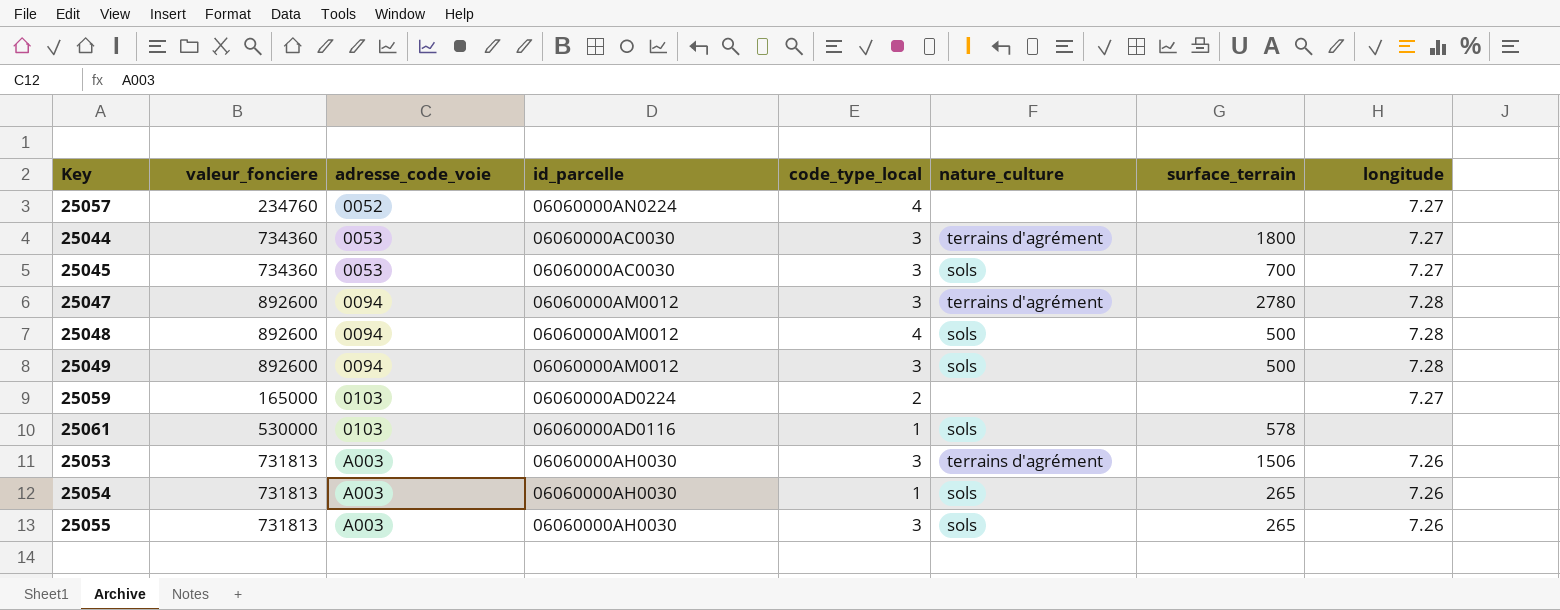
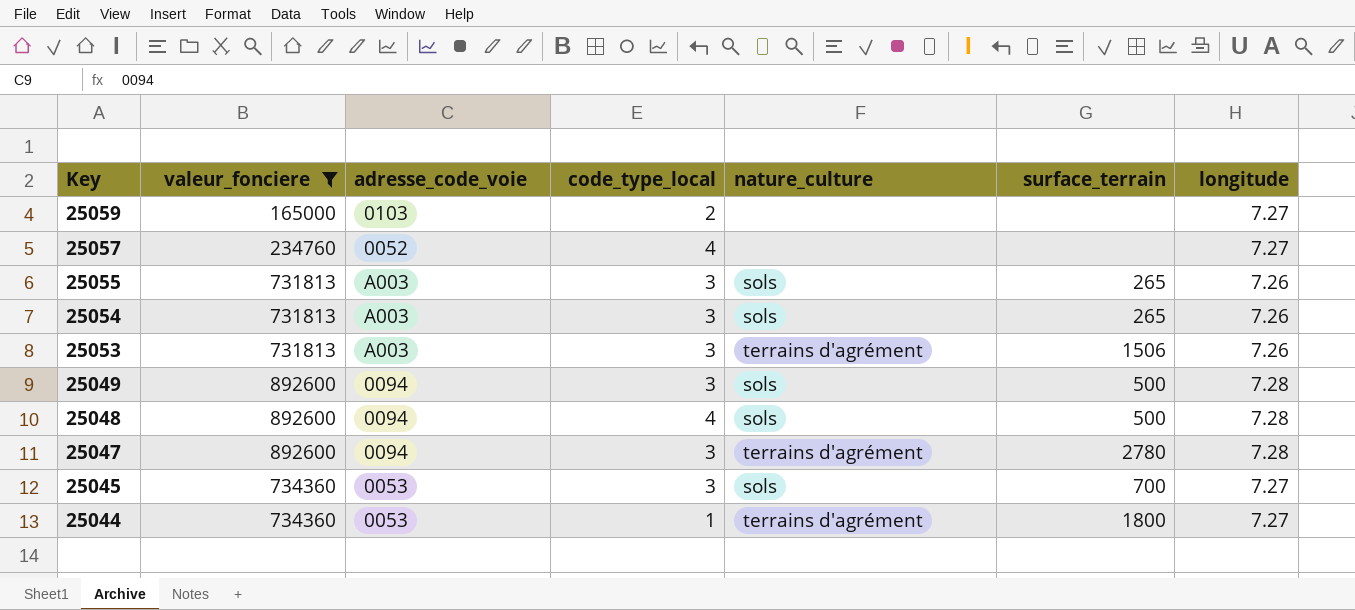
filter: none -> valeur_fonciere != 530000
row order: adresse_code_voie ascending -> Key descending
column id_parcelle | position: 4 -> none
25054 | code_type_local: 1 -> 3
25044 | code_type_local: 3 -> 1

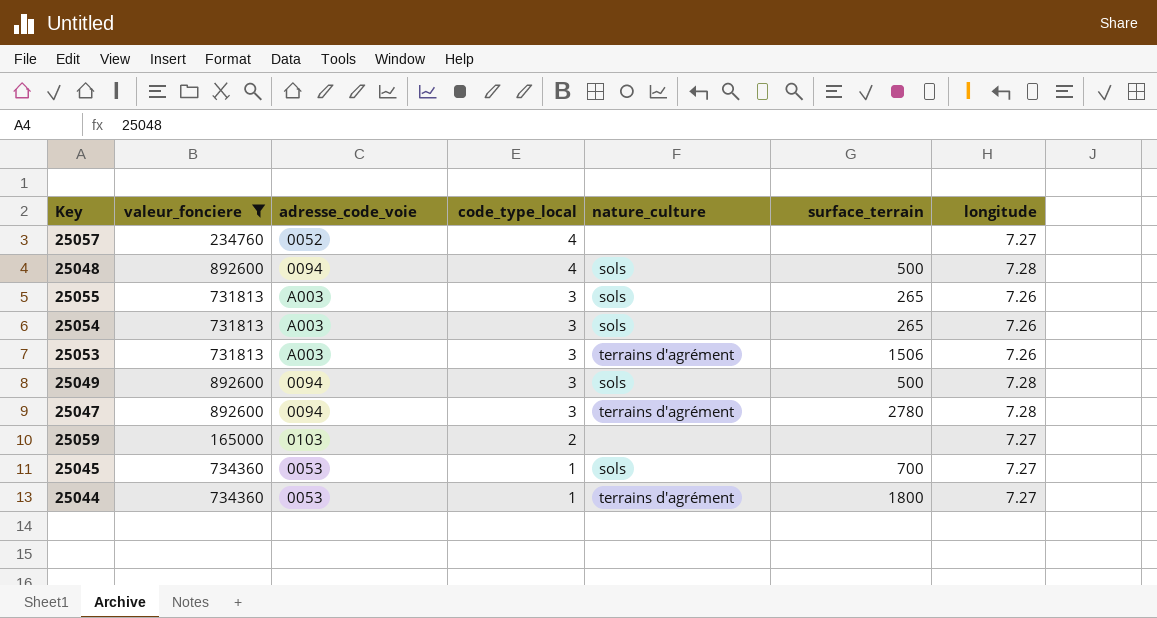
row order: Key descending -> code_type_local descending
25045 | code_type_local: 3 -> 1

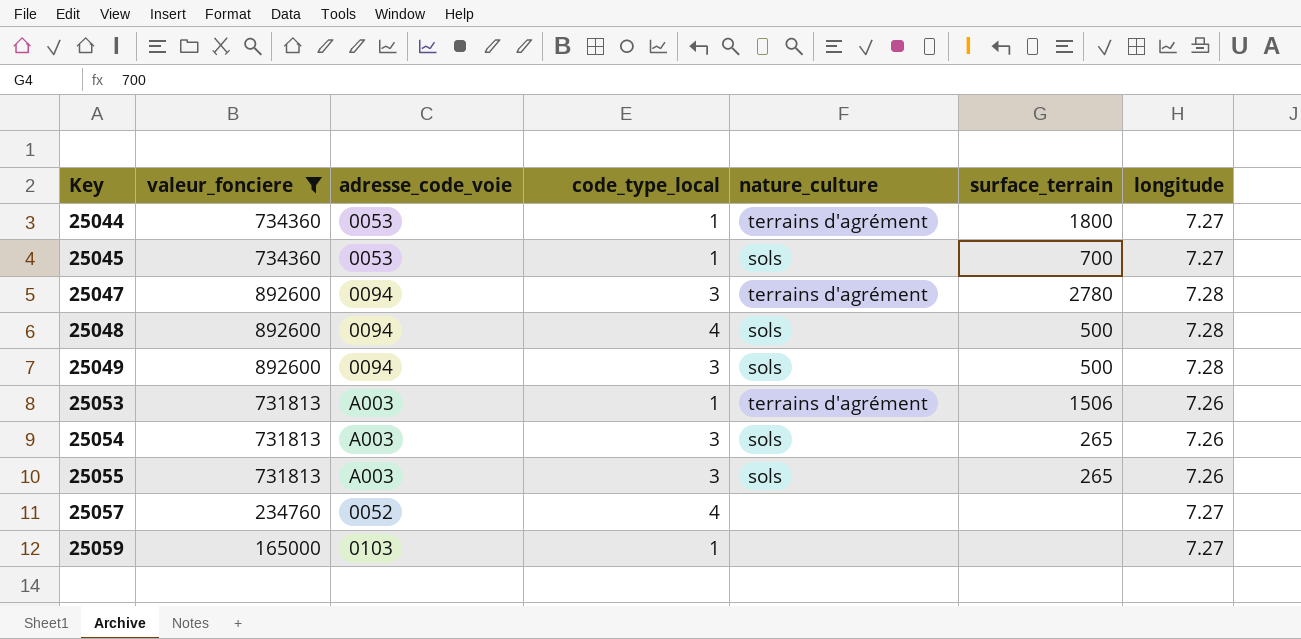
row order: code_type_local descending -> Key ascending
25053 | code_type_local: 3 -> 1
25059 | code_type_local: 2 -> 1

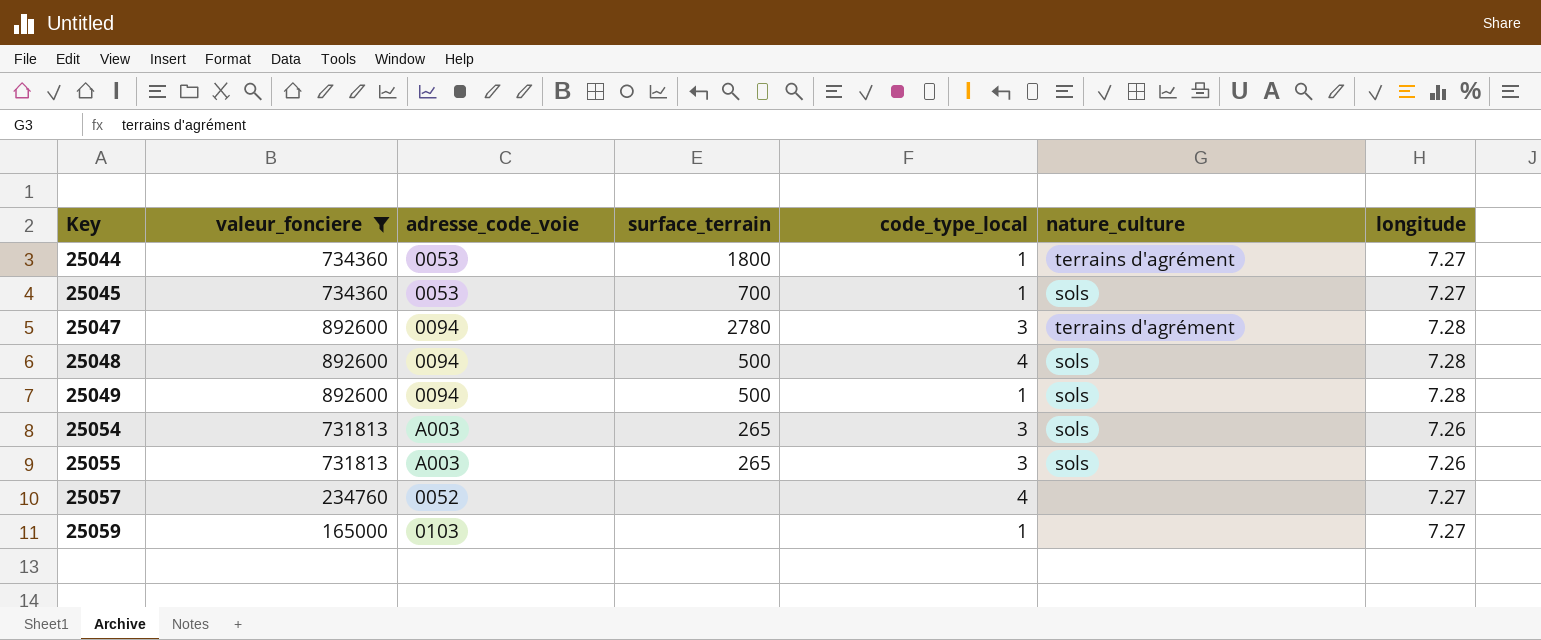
column surface_terrain | position: 6 -> 4
row 25053: 731813 | A003 | 1 | terrains d'agrément | 1506 | 7.26 -> none
25049 | code_type_local: 3 -> 1

